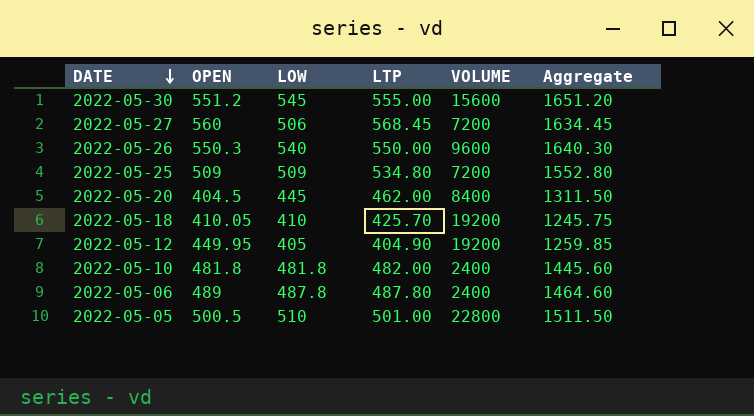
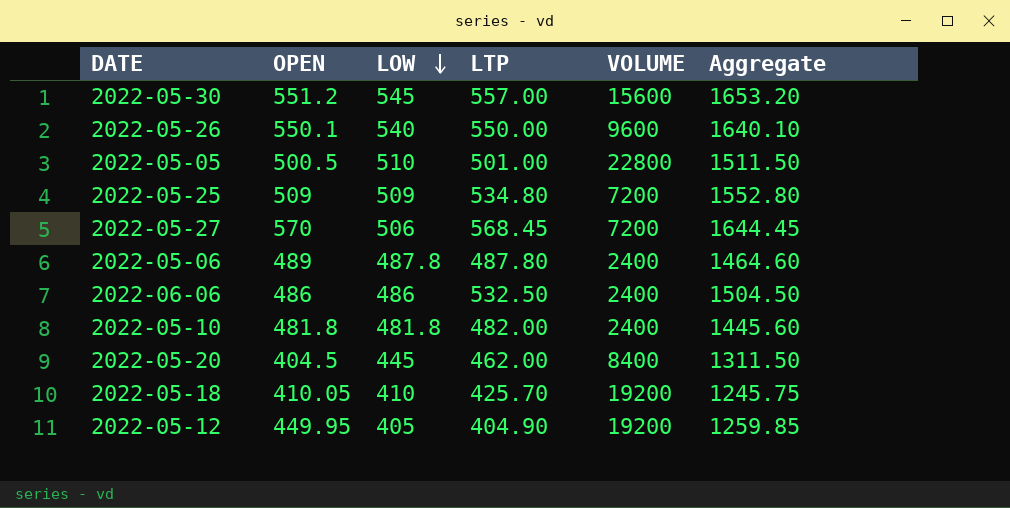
row order: DATE descending -> LOW descending
2022-05-30 | LTP: 555.00 -> 557.00
2022-05-30 | Aggregate: 1651.20 -> 1653.20
2022-05-26 | OPEN: 550.3 -> 550.1
2022-05-26 | Aggregate: 1640.30 -> 1640.10
2022-05-27 | OPEN: 560 -> 570
2022-05-27 | Aggregate: 1634.45 -> 1644.45
row 2022-06-06: none -> 486 | 486 | 532.50 | 2400 | 1504.50

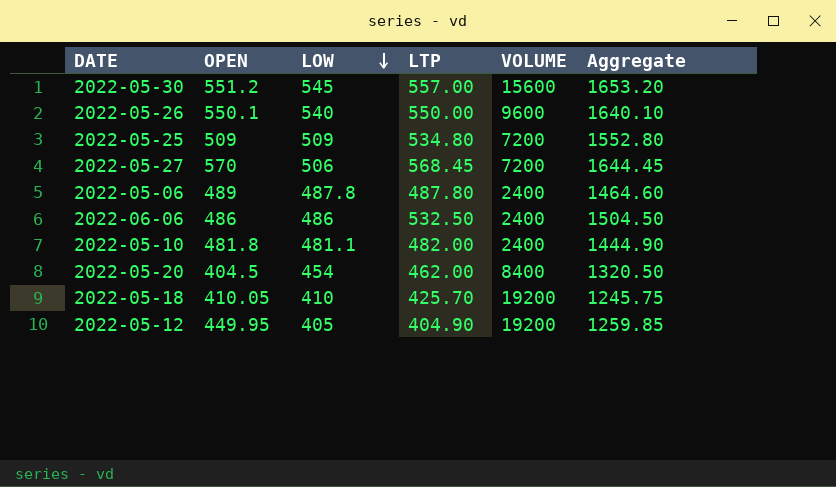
row 2022-05-05: 500.5 | 510 | 501.00 | 22800 | 1511.50 -> none
2022-05-10 | LOW: 481.8 -> 481.1
2022-05-10 | Aggregate: 1445.60 -> 1444.90
2022-05-20 | LOW: 445 -> 454
2022-05-20 | Aggregate: 1311.50 -> 1320.50

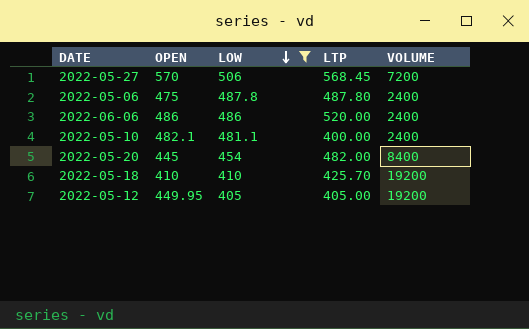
filter: none -> LOW <= 506
column Aggregate | formula: [OPEN] + [LOW] + [LTP] -> none
2022-05-06 | OPEN: 489 -> 475
2022-06-06 | LTP: 532.50 -> 520.00
2022-05-10 | OPEN: 481.8 -> 482.1
2022-05-10 | LTP: 482.00 -> 400.00
2022-05-20 | OPEN: 404.5 -> 445
2022-05-20 | LTP: 462.00 -> 482.00
2022-05-18 | OPEN: 410.05 -> 410
2022-05-12 | LTP: 404.90 -> 405.00

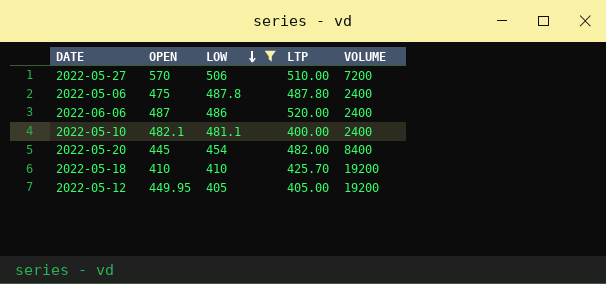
2022-05-27 | LTP: 568.45 -> 510.00
2022-06-06 | OPEN: 486 -> 487

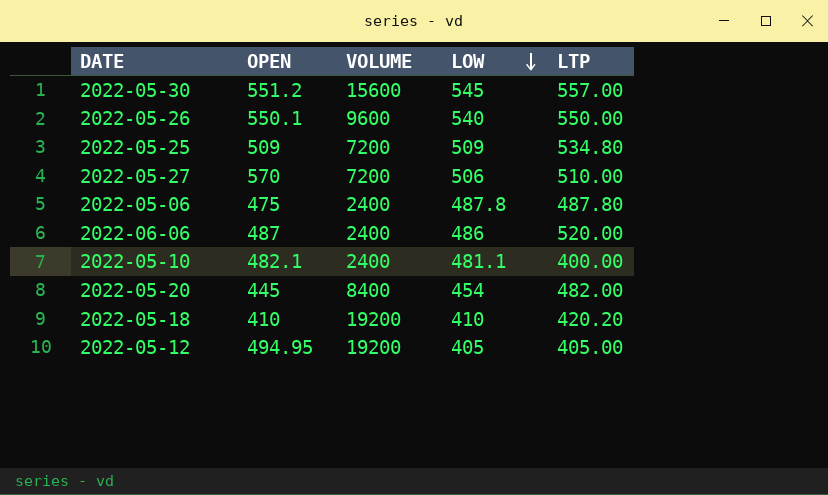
filter: LOW <= 506 -> none
column VOLUME | position: 5 -> 3
2022-05-18 | LTP: 425.70 -> 420.20
2022-05-12 | OPEN: 449.95 -> 494.95

